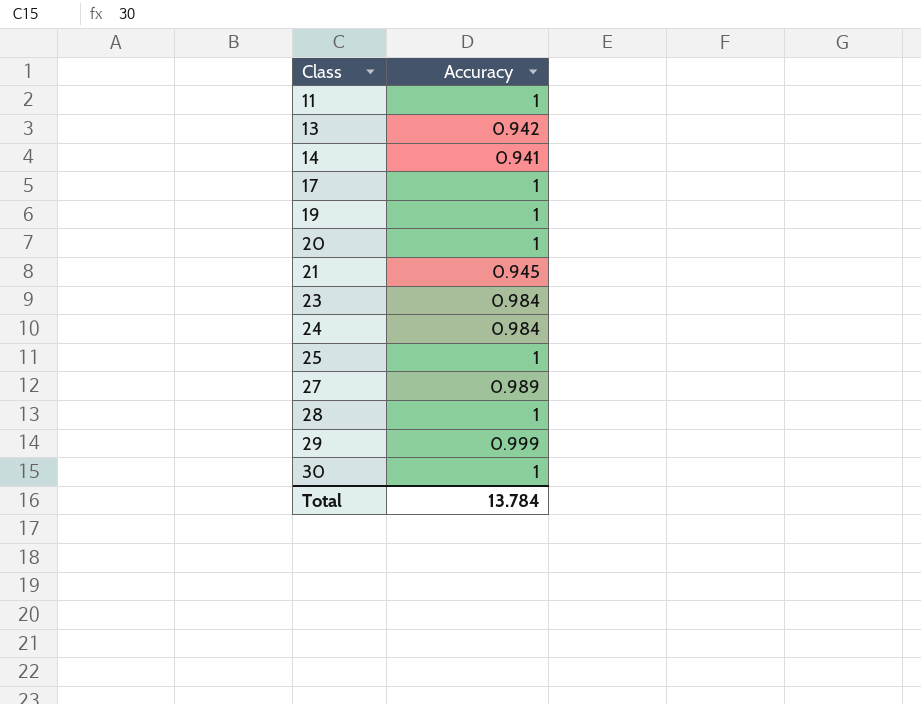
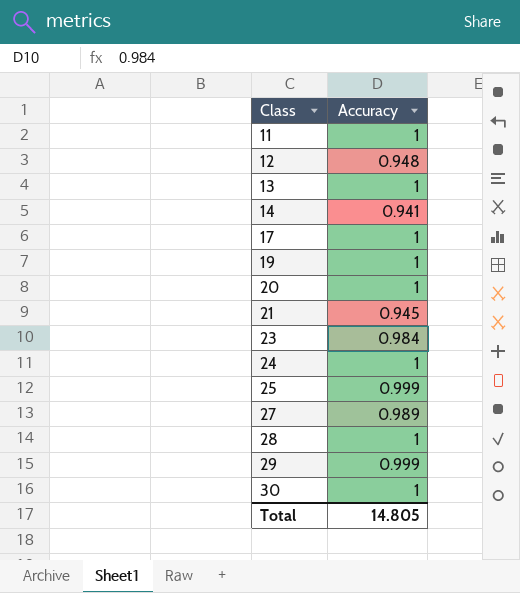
row 12: none -> 0.948
13 | Accuracy: 0.942 -> 1
24 | Accuracy: 0.984 -> 1
25 | Accuracy: 1 -> 0.999
Total | Accuracy: 13.784 -> 14.805

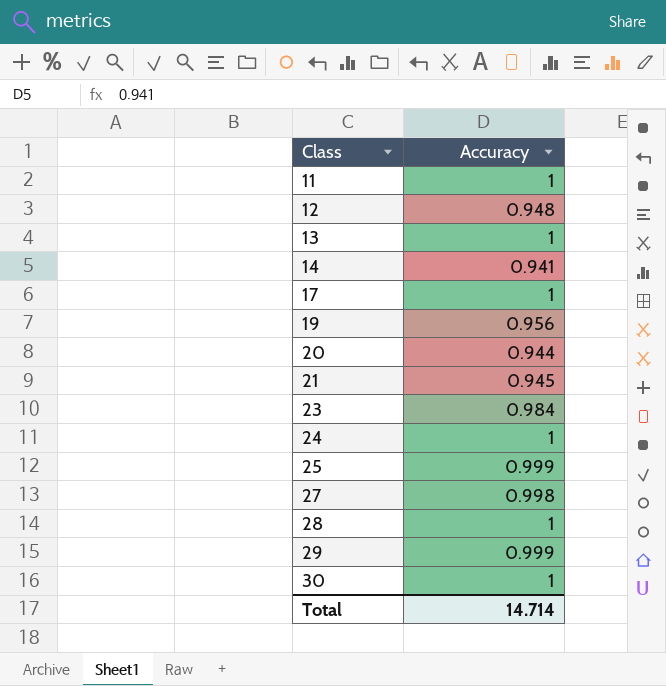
19 | Accuracy: 1 -> 0.956
20 | Accuracy: 1 -> 0.944
27 | Accuracy: 0.989 -> 0.998
Total | Accuracy: 14.805 -> 14.714

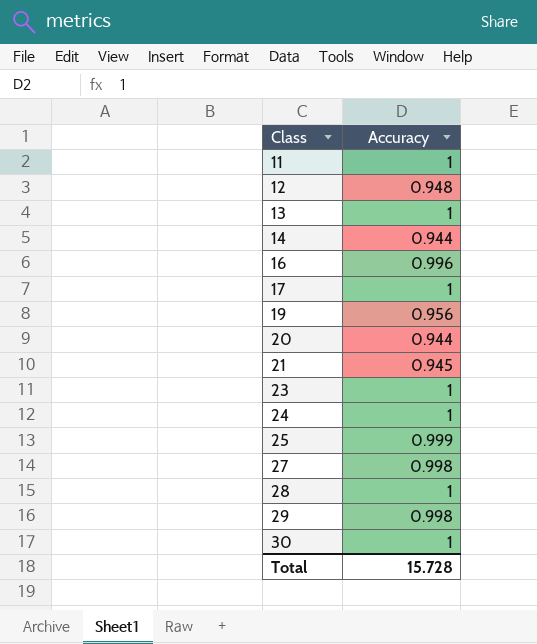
14 | Accuracy: 0.941 -> 0.944
row 16: none -> 0.996
23 | Accuracy: 0.984 -> 1
29 | Accuracy: 0.999 -> 0.998
Total | Accuracy: 14.714 -> 15.728

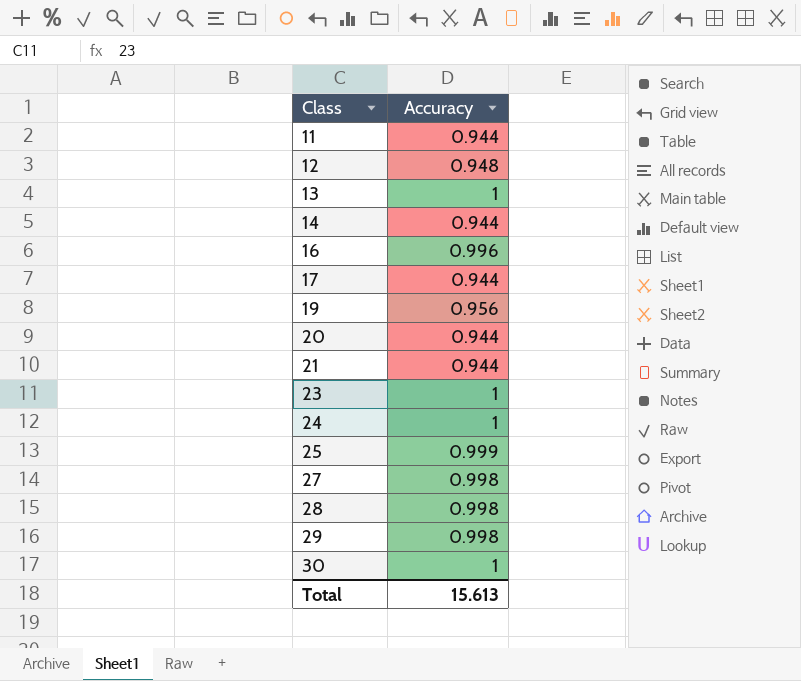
11 | Accuracy: 1 -> 0.944
17 | Accuracy: 1 -> 0.944
21 | Accuracy: 0.945 -> 0.944
28 | Accuracy: 1 -> 0.998
Total | Accuracy: 15.728 -> 15.613

